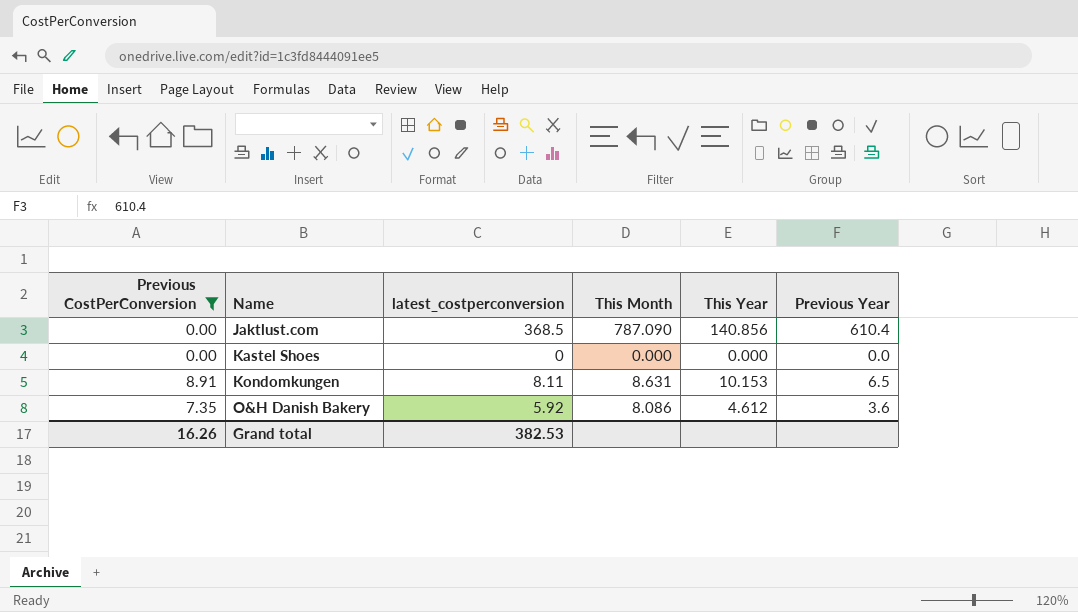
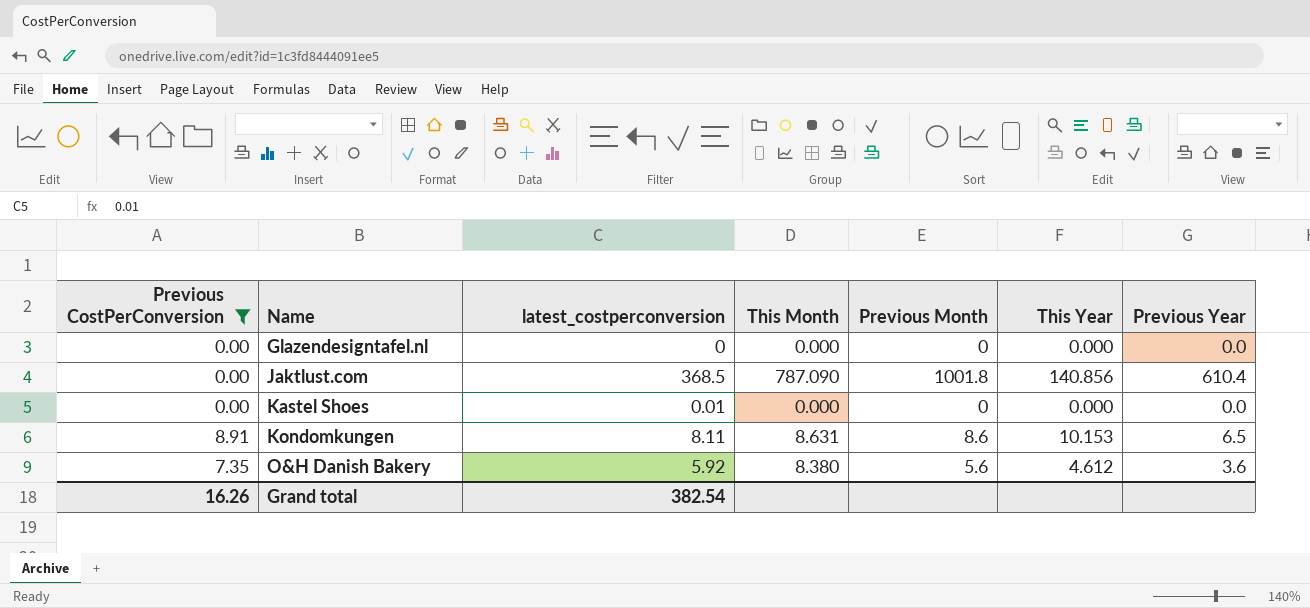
column Previous Month | position: none -> 5
row Glazendesigntafel.nl: none -> 0.00 | 0 | 0.000 | 0 | 0.000 | 0.0
Kastel Shoes | latest_costperconversion: 0 -> 0.01
O&H Danish Bakery | This Month: 8.086 -> 8.380
Grand total | latest_costperconversion: 382.53 -> 382.54

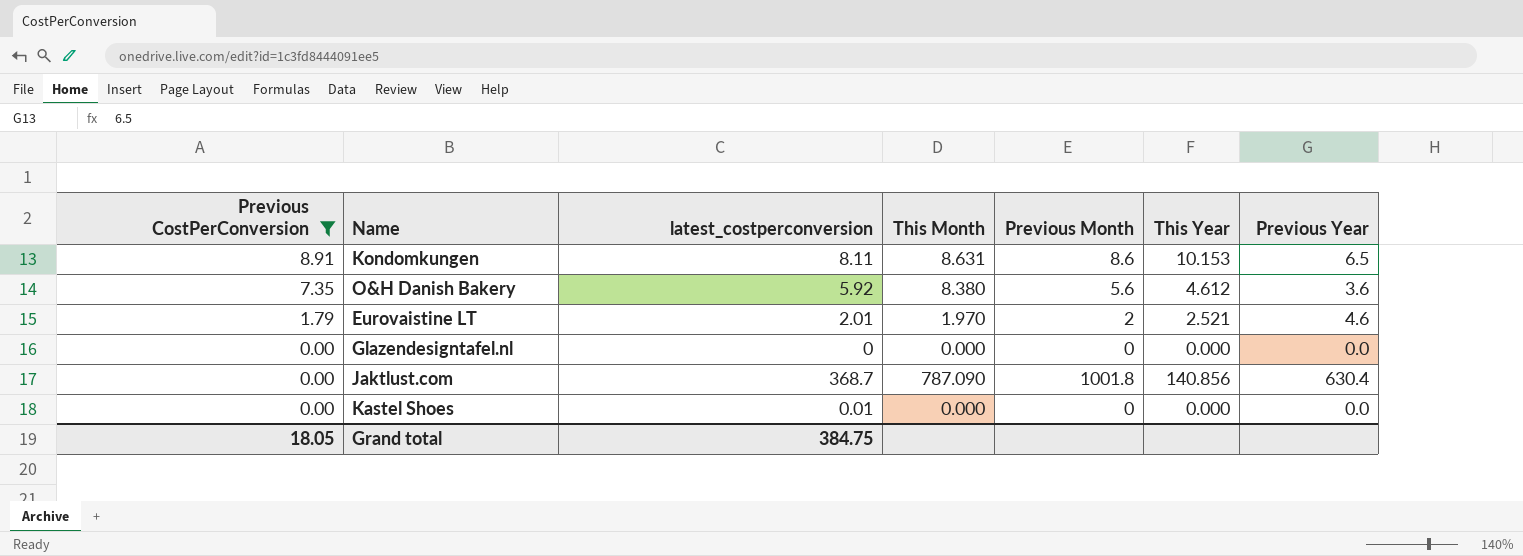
row order: Name ascending -> Previous CostPerConversion descending
row Eurovaistine LT: none -> 1.79 | 2.01 | 1.970 | 2 | 2.521 | 4.6
Jaktlust.com | latest_costperconversion: 368.5 -> 368.7
Jaktlust.com | Previous Year: 610.4 -> 630.4
Grand total | Previous CostPerConversion: 16.26 -> 18.05
Grand total | latest_costperconversion: 382.54 -> 384.75

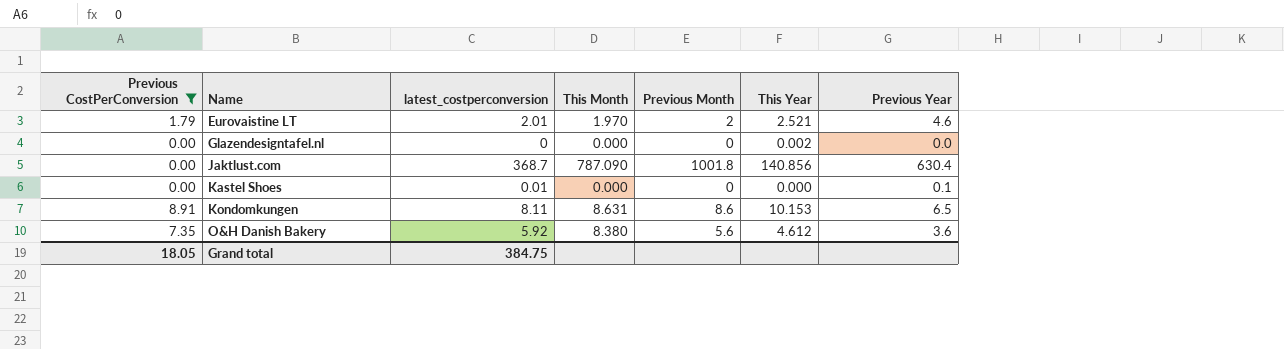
row order: Previous CostPerConversion descending -> Name ascending
Glazendesigntafel.nl | This Year: 0.000 -> 0.002
Kastel Shoes | Previous Year: 0.0 -> 0.1

